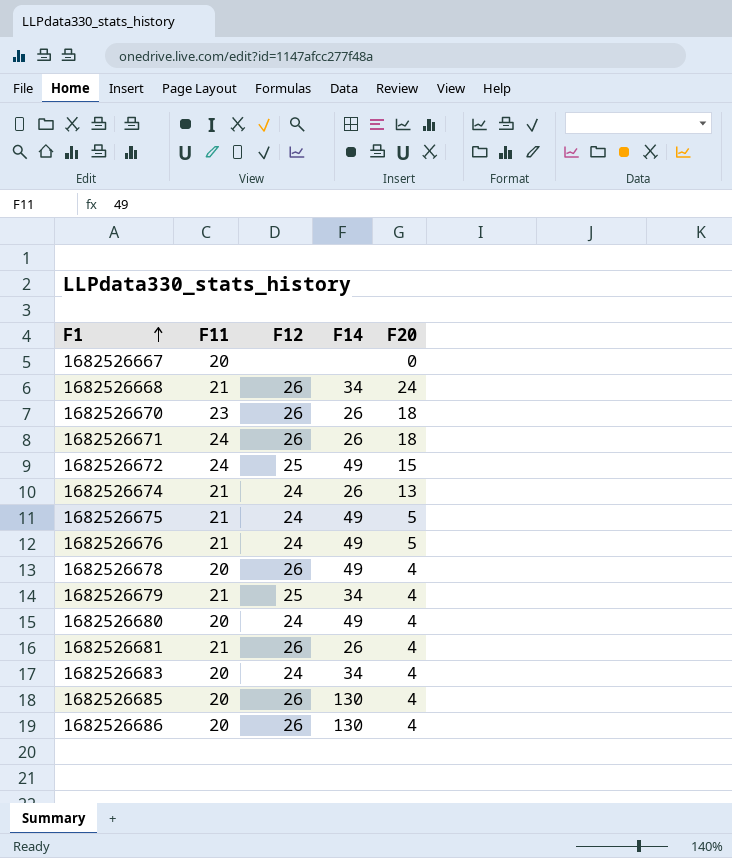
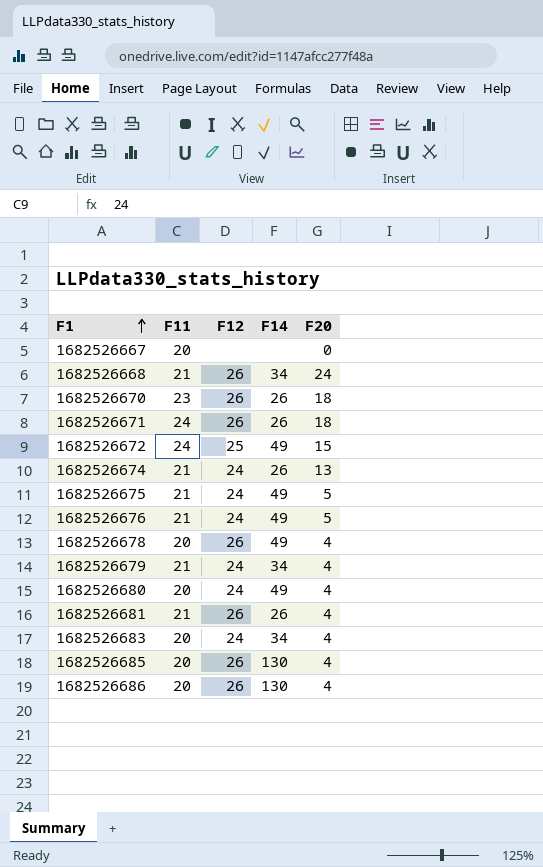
1682526679 | F12: 25 -> 24

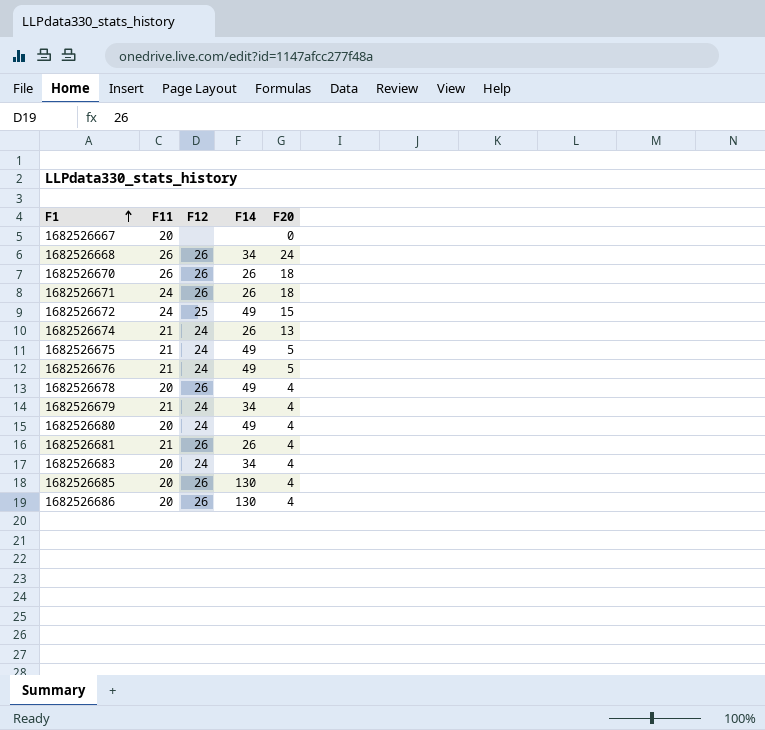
1682526668 | F11: 21 -> 26
1682526670 | F11: 23 -> 26

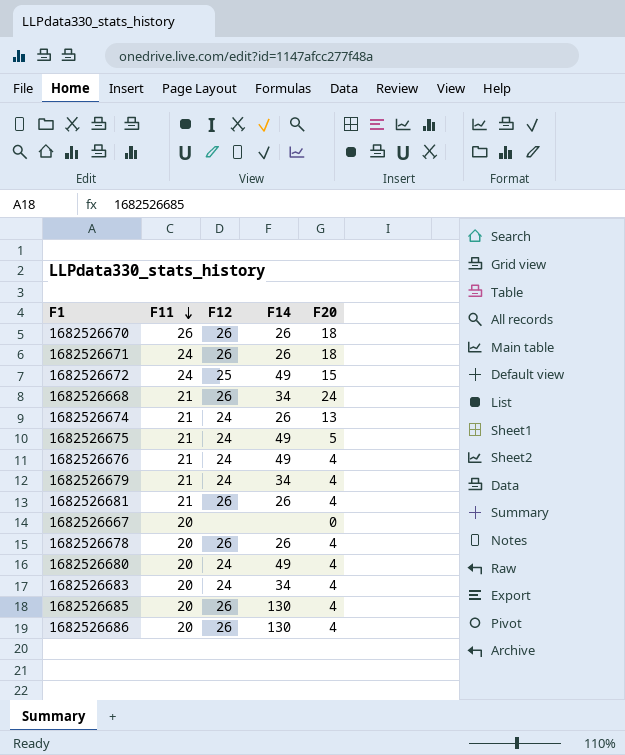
row order: F1 ascending -> F11 descending
1682526668 | F11: 26 -> 21
1682526676 | F20: 5 -> 4
1682526678 | F14: 49 -> 26

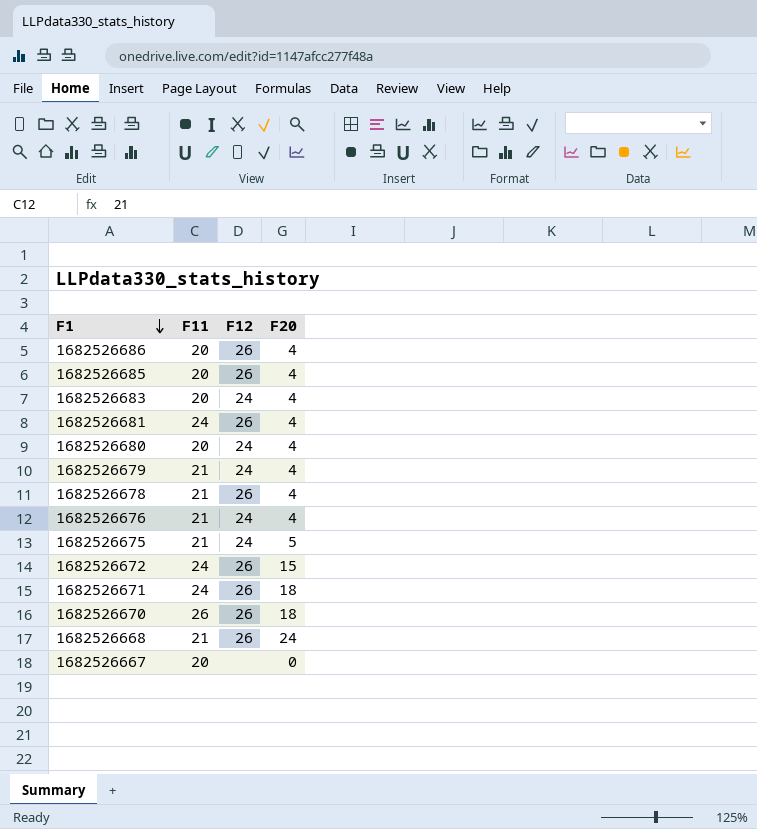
row order: F11 descending -> F1 descending
column F14 | position: 4 -> none
row 1682526674: 21 | 24 | 26 | 13 -> none
1682526681 | F11: 21 -> 24
1682526678 | F11: 20 -> 21
1682526672 | F12: 25 -> 26

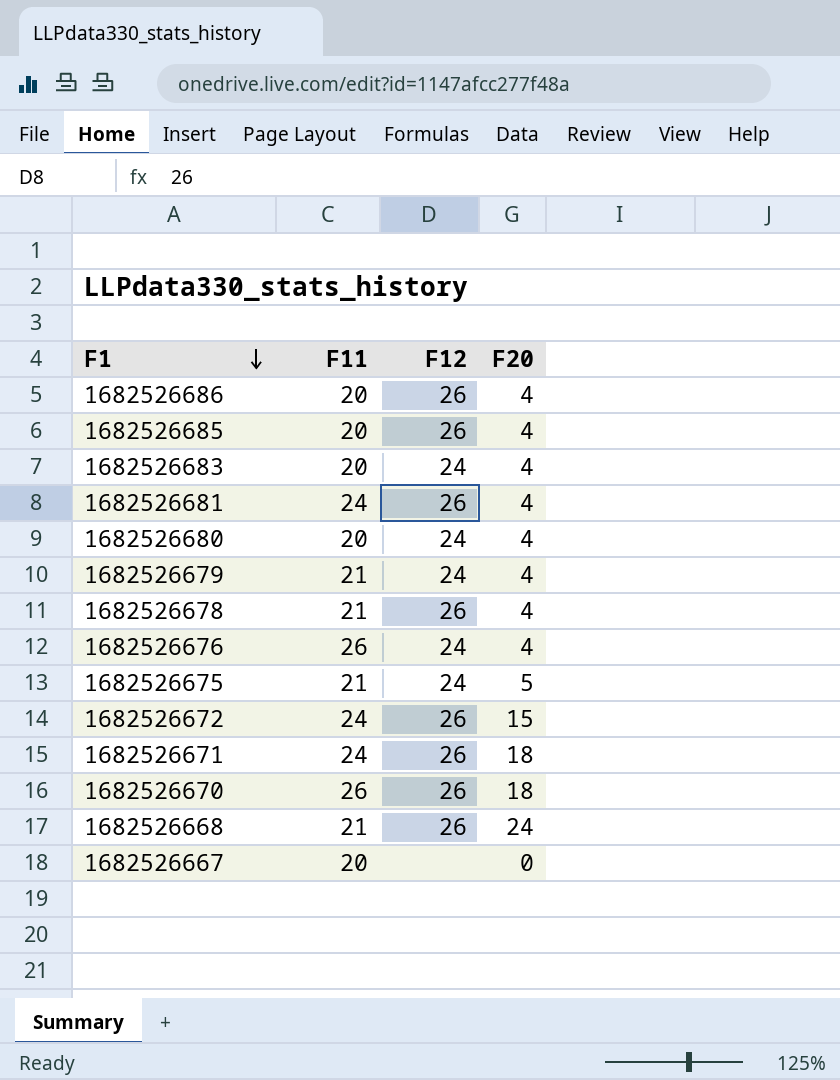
1682526676 | F11: 21 -> 26

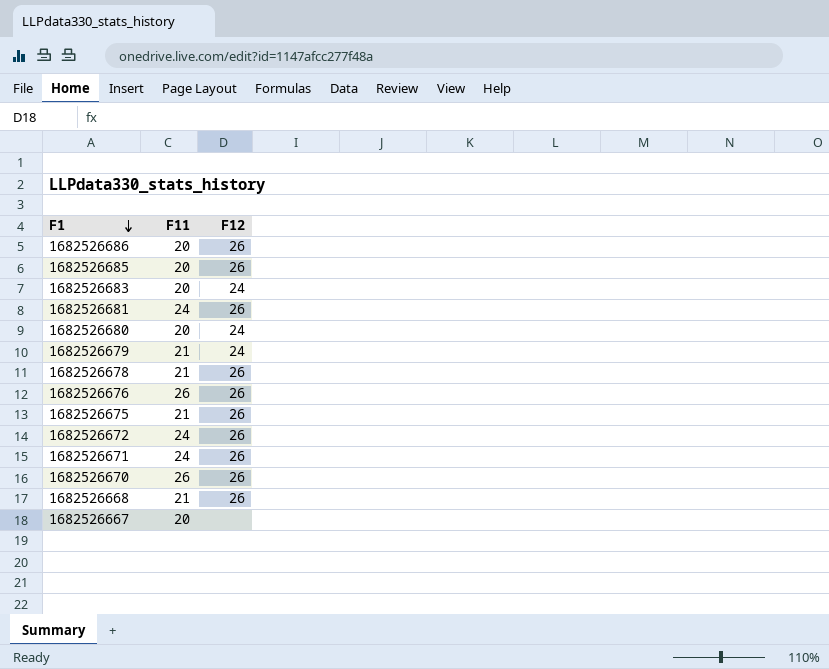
column F20 | position: 4 -> none
1682526676 | F12: 24 -> 26
1682526675 | F12: 24 -> 26

